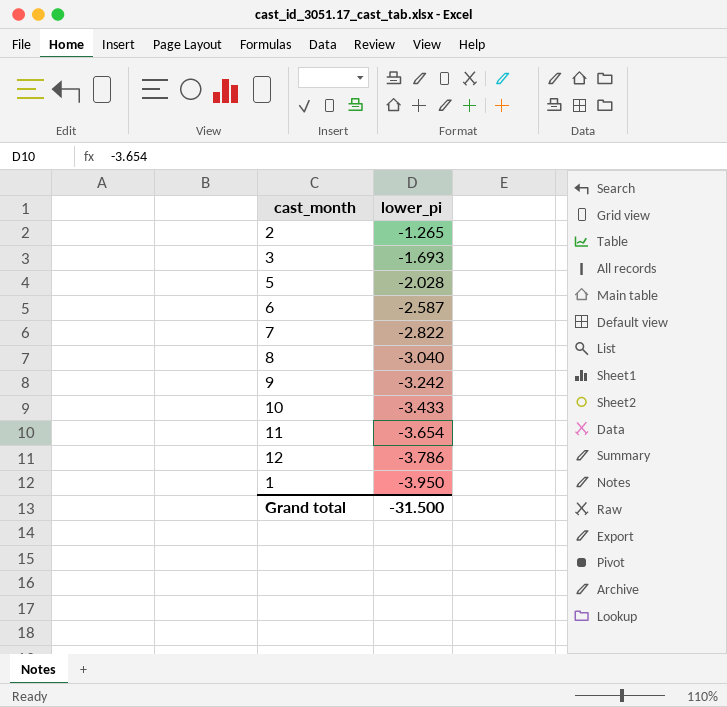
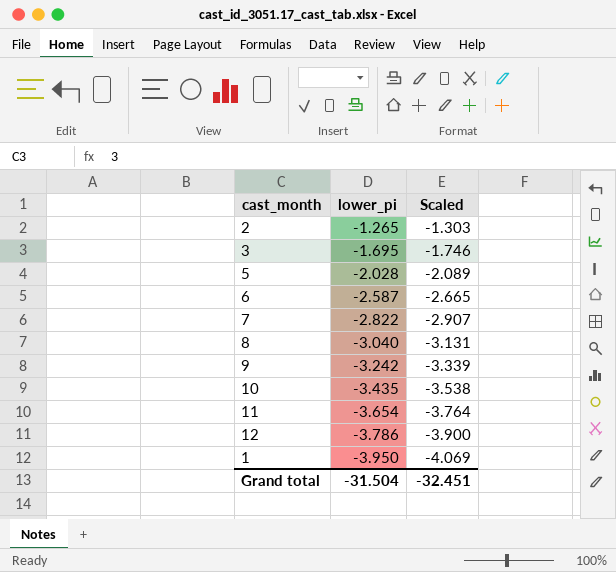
column Scaled | formula: none -> [lower_pi] * 1.03
3 | lower_pi: -1.693 -> -1.695
10 | lower_pi: -3.433 -> -3.435
Grand total | lower_pi: -31.500 -> -31.504

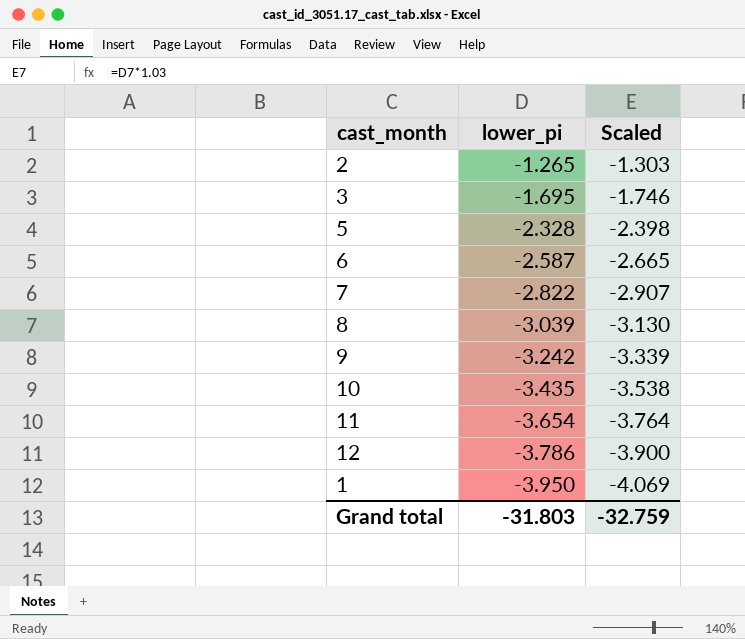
5 | lower_pi: -2.028 -> -2.328
5 | Scaled: -2.089 -> -2.398
8 | lower_pi: -3.040 -> -3.039
8 | Scaled: -3.131 -> -3.130
Grand total | lower_pi: -31.504 -> -31.803
Grand total | Scaled: -32.451 -> -32.759

